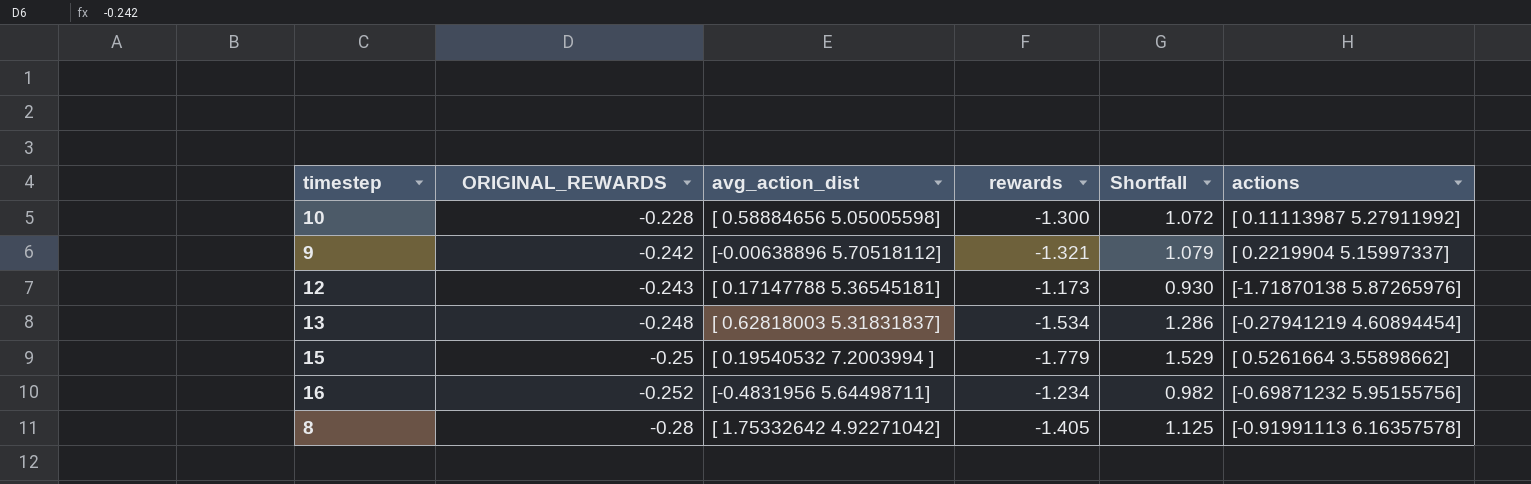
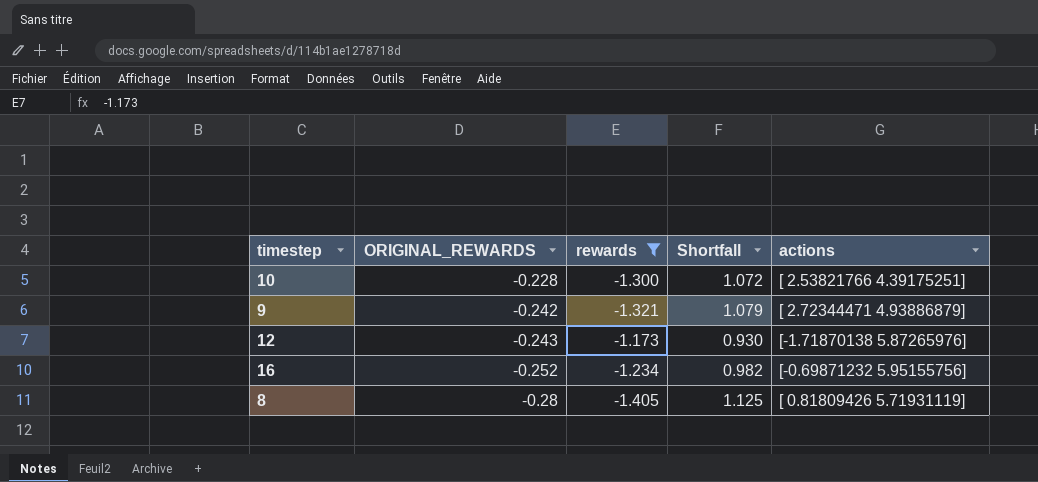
filter: none -> rewards >= -1.405
column avg_action_dist | position: 3 -> none
10 | actions: [ 0.11113987 5.27911992] -> [ 2.53821766 4.39175251]
9 | actions: [ 0.2219904 5.15997337] -> [ 2.72344471 4.93886879]
8 | actions: [-0.91991113 6.16357578] -> [ 0.81809426 5.71931119]

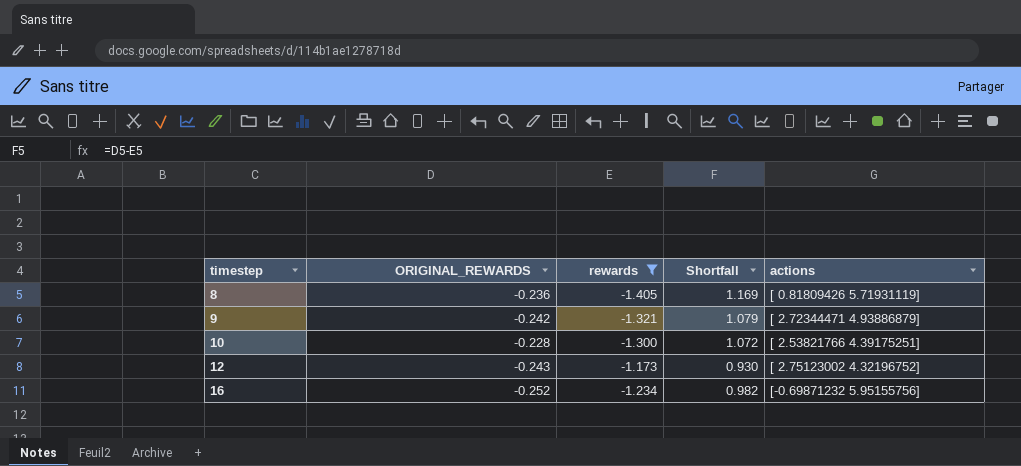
row order: ORIGINAL_REWARDS descending -> timestep ascending
8 | ORIGINAL_REWARDS: -0.28 -> -0.236
8 | Shortfall: 1.125 -> 1.169
12 | actions: [-1.71870138 5.87265976] -> [ 2.75123002 4.32196752]

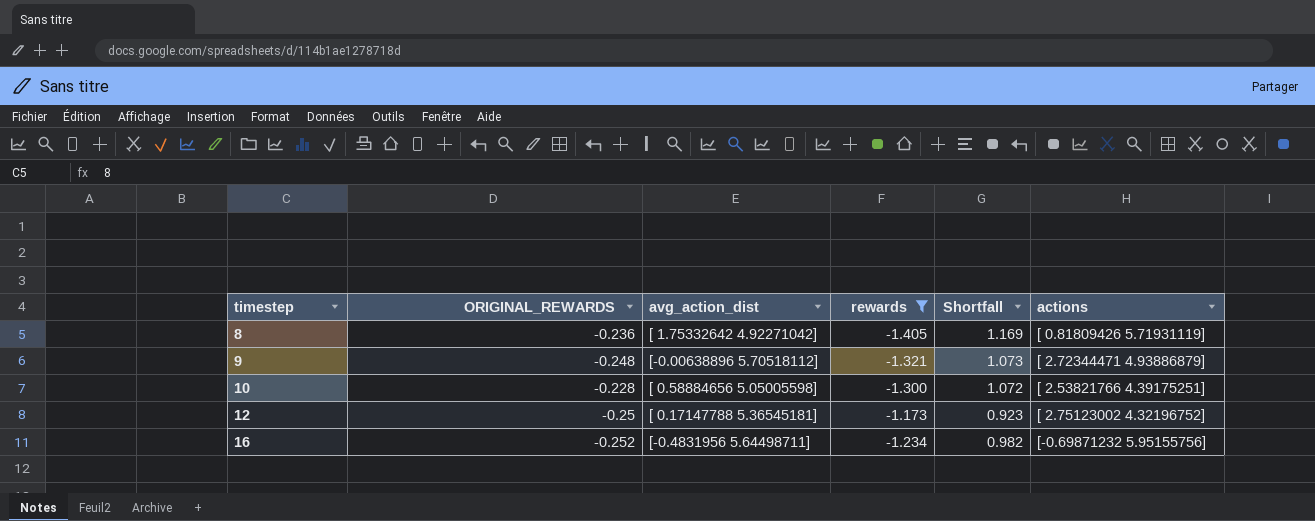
column avg_action_dist | position: none -> 3
9 | ORIGINAL_REWARDS: -0.242 -> -0.248
9 | Shortfall: 1.079 -> 1.073
12 | ORIGINAL_REWARDS: -0.243 -> -0.25
12 | Shortfall: 0.930 -> 0.923

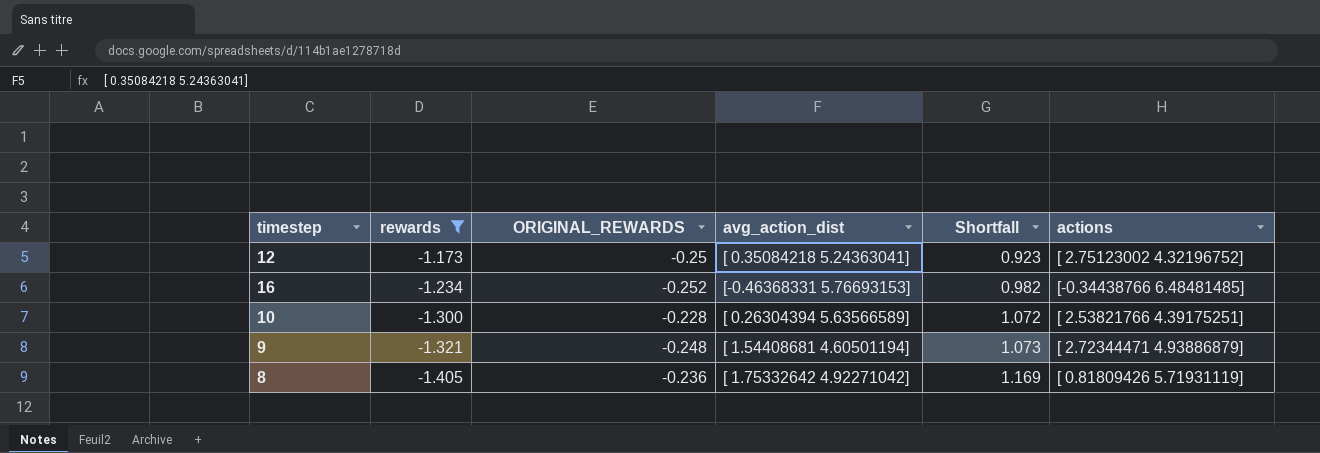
row order: timestep ascending -> rewards descending
column rewards | position: 4 -> 2
12 | avg_action_dist: [ 0.17147788 5.36545181] -> [ 0.35084218 5.24363041]
16 | avg_action_dist: [-0.4831956 5.64498711] -> [-0.46368331 5.76693153]
16 | actions: [-0.69871232 5.95155756] -> [-0.34438766 6.48481485]
10 | avg_action_dist: [ 0.58884656 5.05005598] -> [ 0.26304394 5.63566589]
9 | avg_action_dist: [-0.00638896 5.70518112] -> [ 1.54408681 4.60501194]

